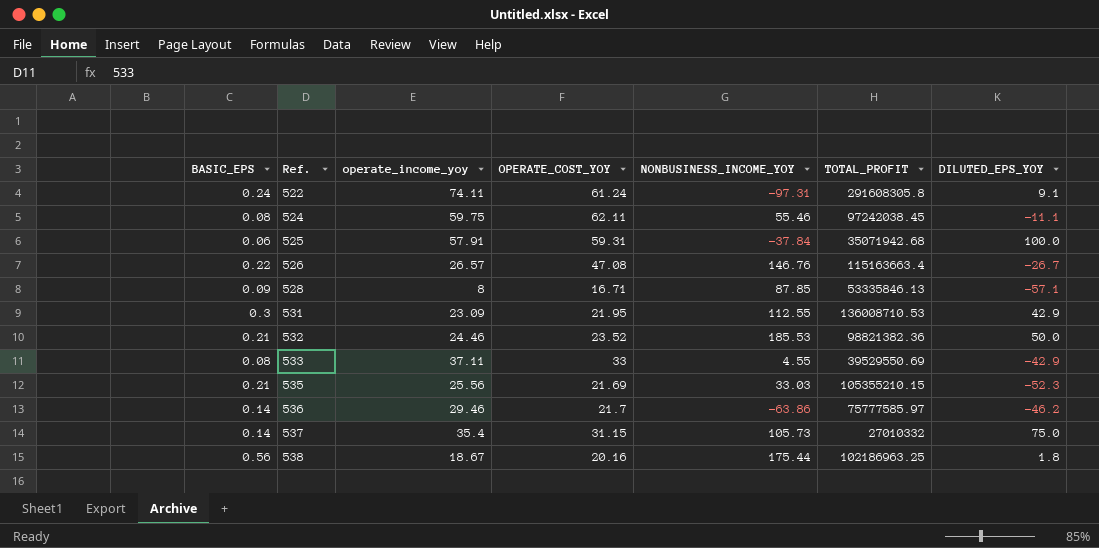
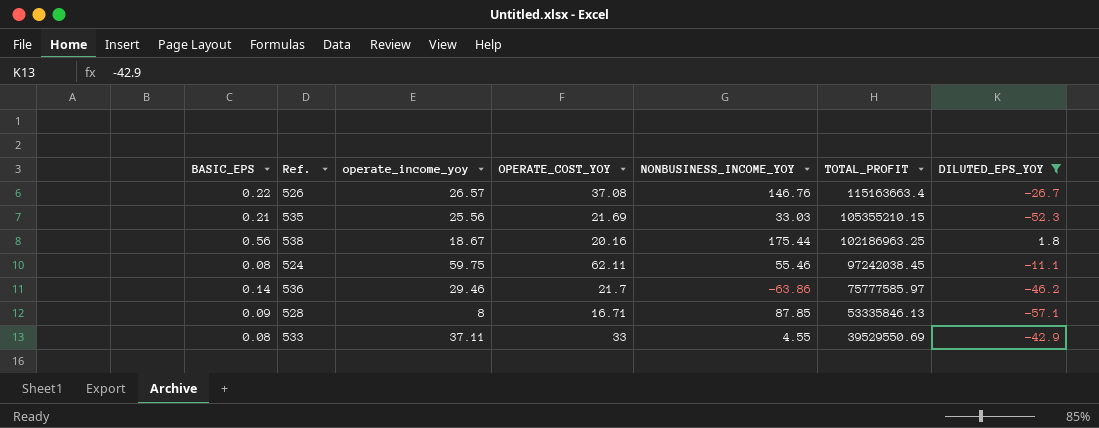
filter: none -> DILUTED_EPS_YOY <= 1.8
row order: Ref. ascending -> TOTAL_PROFIT descending
526 | OPERATE_COST_YOY: 47.08 -> 37.08

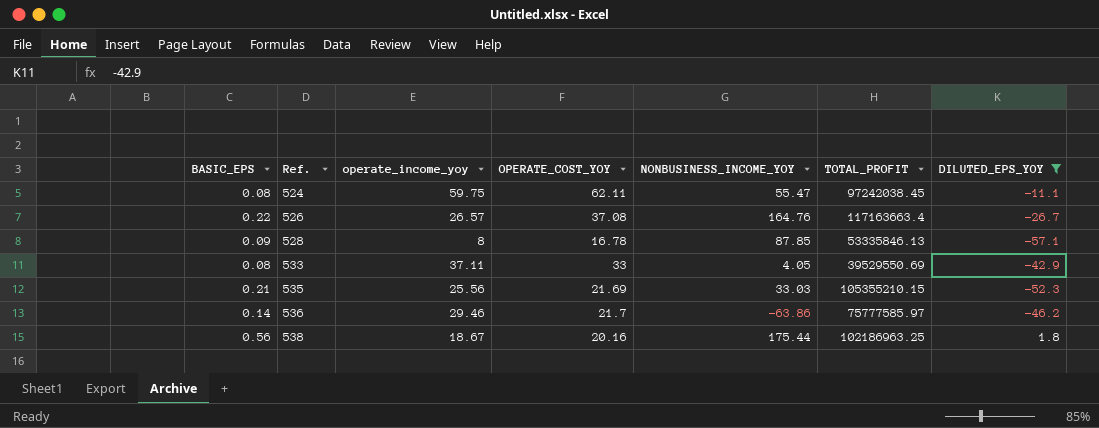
row order: TOTAL_PROFIT descending -> Ref. ascending
524 | NONBUSINESS_INCOME_YOY: 55.46 -> 55.47
526 | NONBUSINESS_INCOME_YOY: 146.76 -> 164.76
526 | TOTAL_PROFIT: 115163663.4 -> 117163663.4
528 | OPERATE_COST_YOY: 16.71 -> 16.78
533 | NONBUSINESS_INCOME_YOY: 4.55 -> 4.05

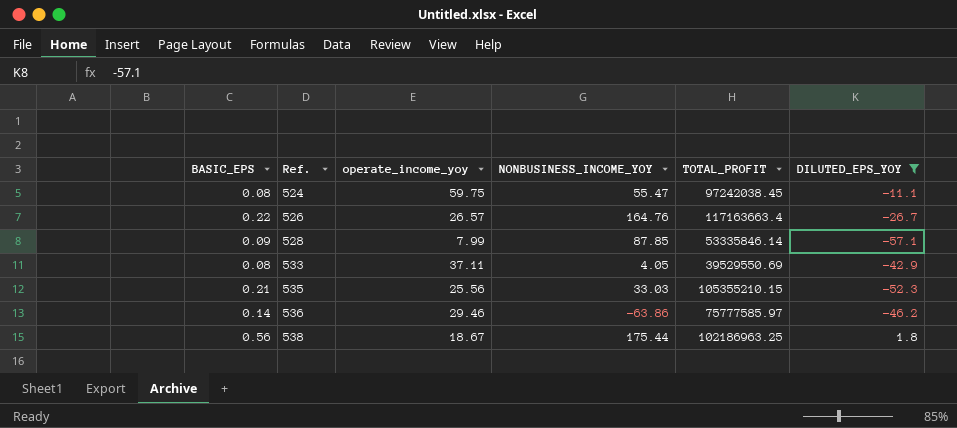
column OPERATE_COST_YOY | position: 4 -> none
528 | operate_income_yoy: 8 -> 7.99
528 | TOTAL_PROFIT: 53335846.13 -> 53335846.14

